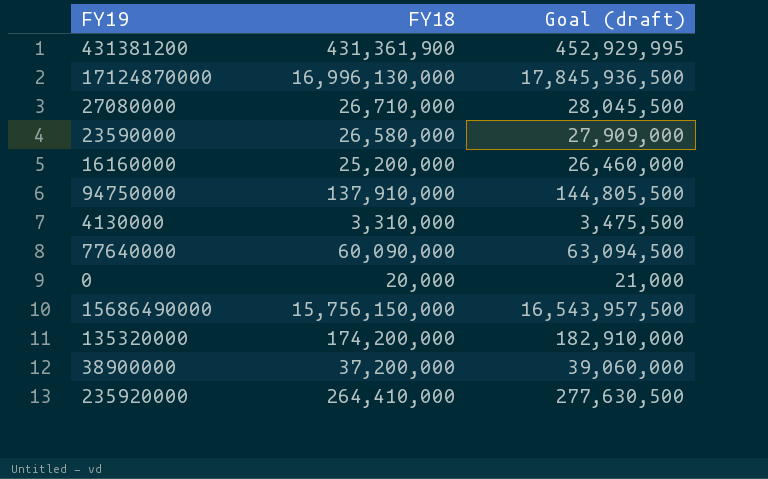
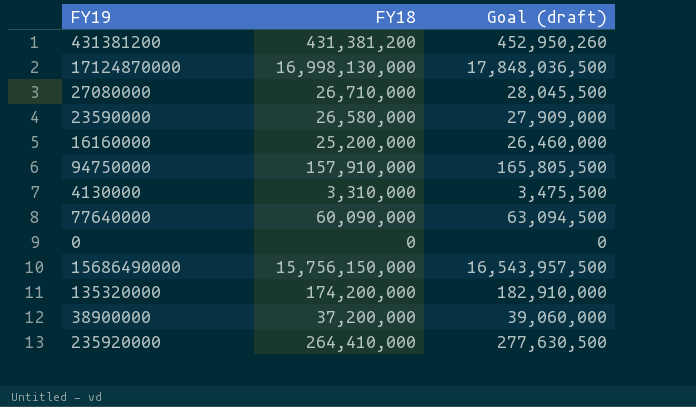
431381200 | FY18: 431,361,900 -> 431,381,200
431381200 | Goal (draft): 452,929,995 -> 452,950,260
17124870000 | FY18: 16,996,130,000 -> 16,998,130,000
17124870000 | Goal (draft): 17,845,936,500 -> 17,848,036,500
94750000 | FY18: 137,910,000 -> 157,910,000
94750000 | Goal (draft): 144,805,500 -> 165,805,500
0 | FY18: 20,000 -> 0
0 | Goal (draft): 21,000 -> 0

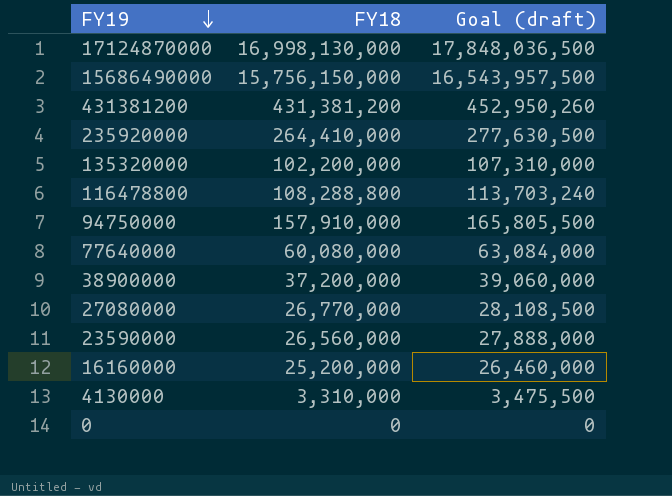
row order: none -> FY19 descending
135320000 | FY18: 174,200,000 -> 102,200,000
135320000 | Goal (draft): 182,910,000 -> 107,310,000
row 116478800: none -> 108,288,800 | 113,703,240
77640000 | FY18: 60,090,000 -> 60,080,000
77640000 | Goal (draft): 63,094,500 -> 63,084,000
27080000 | FY18: 26,710,000 -> 26,770,000
27080000 | Goal (draft): 28,045,500 -> 28,108,500
23590000 | FY18: 26,580,000 -> 26,560,000
23590000 | Goal (draft): 27,909,000 -> 27,888,000

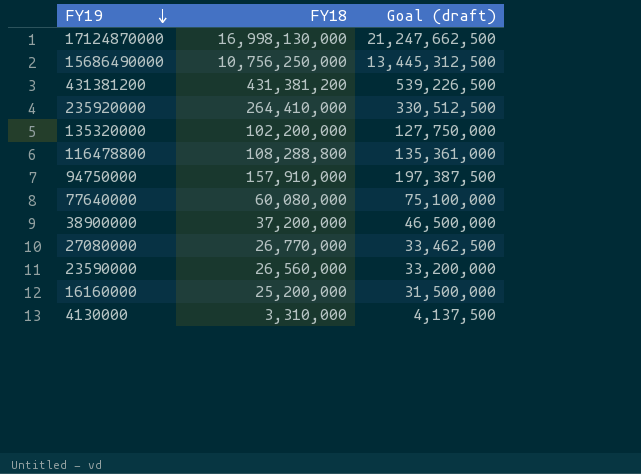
column Goal (draft) | formula: [FY18] * 1.05 -> [FY18] * 1.25
row 0: 0 | 0 -> none
15686490000 | FY18: 15,756,150,000 -> 10,756,250,000

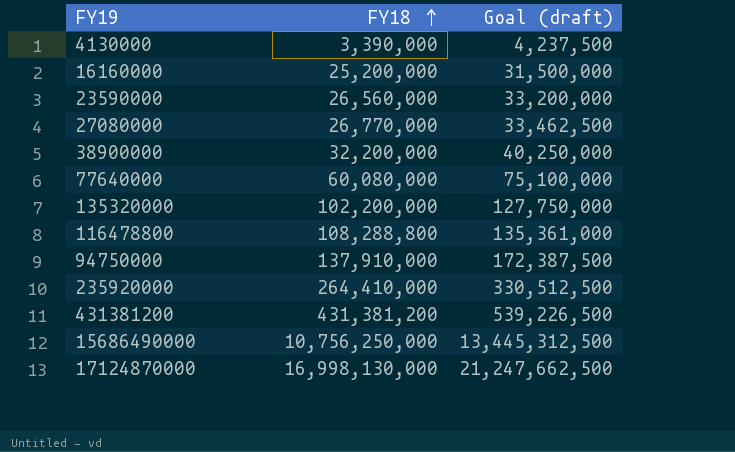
row order: FY19 descending -> FY18 ascending
4130000 | FY18: 3,310,000 -> 3,390,000
4130000 | Goal (draft): 4,137,500 -> 4,237,500
38900000 | FY18: 37,200,000 -> 32,200,000
38900000 | Goal (draft): 46,500,000 -> 40,250,000
94750000 | FY18: 157,910,000 -> 137,910,000
94750000 | Goal (draft): 197,387,500 -> 172,387,500

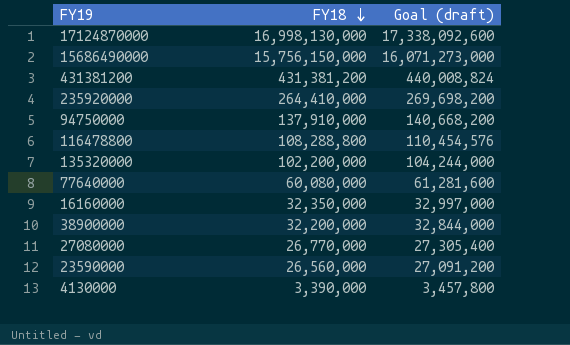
row order: FY18 ascending -> FY18 descending
column Goal (draft) | formula: [FY18] * 1.25 -> [FY18] * 1.02
15686490000 | FY18: 10,756,250,000 -> 15,756,150,000
16160000 | FY18: 25,200,000 -> 32,350,000

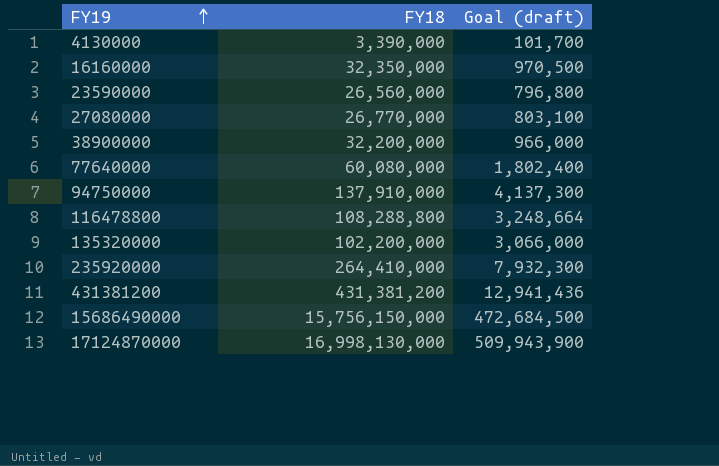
row order: FY18 descending -> FY19 ascending
column Goal (draft) | formula: [FY18] * 1.02 -> [FY18] * 0.03

